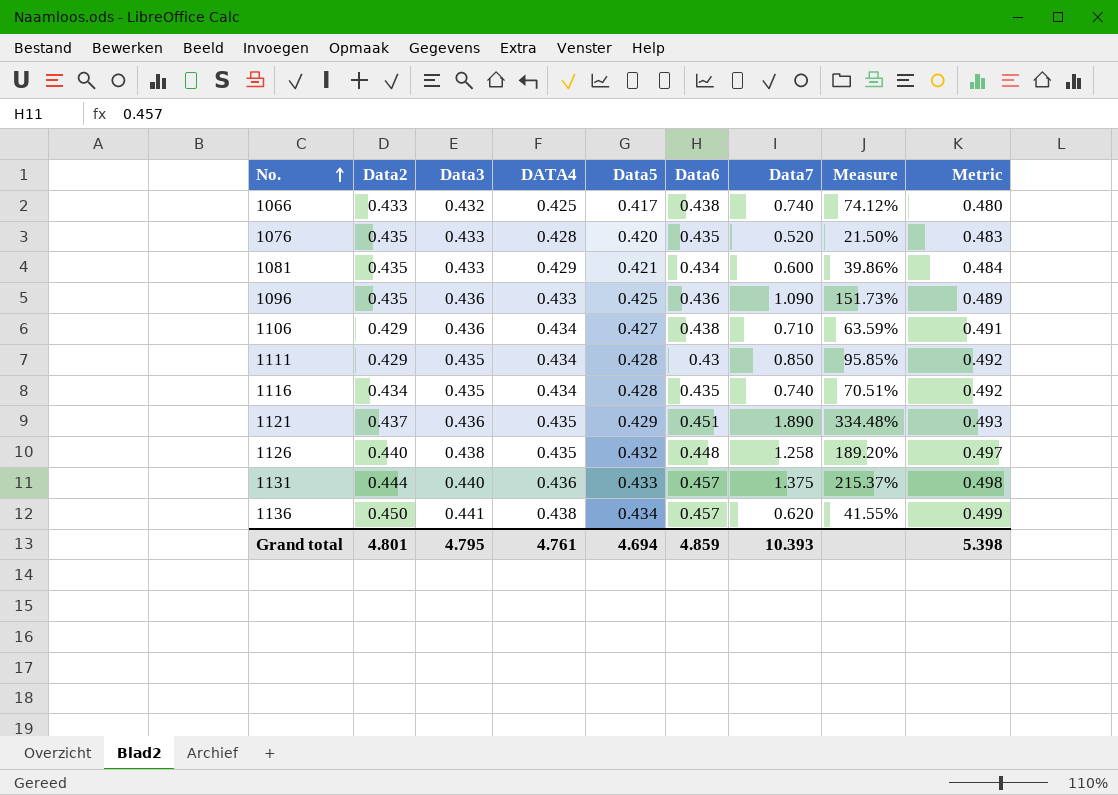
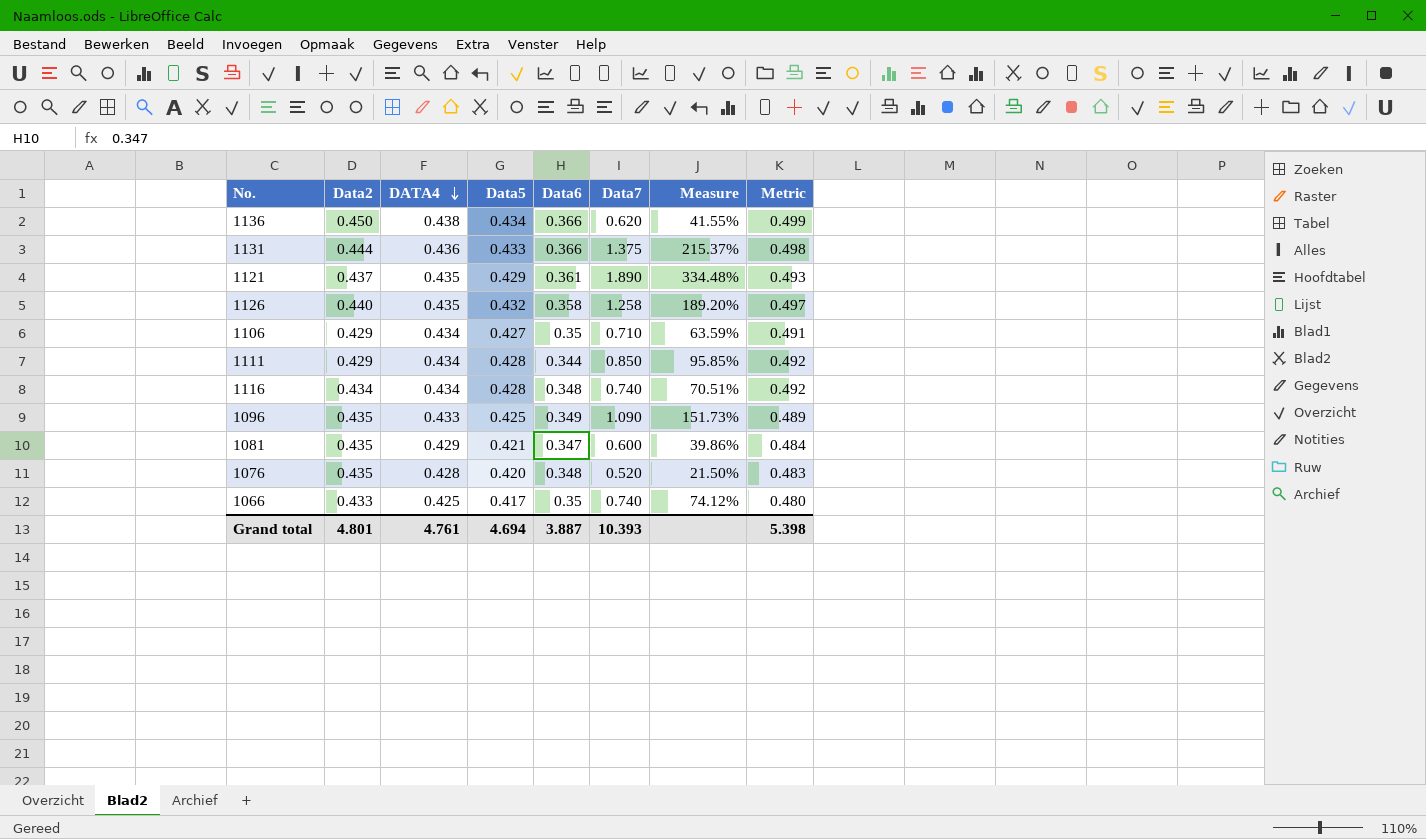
row order: No. ascending -> DATA4 descending
column Data3 | position: 3 -> none
1136 | Data6: 0.457 -> 0.366
1131 | Data6: 0.457 -> 0.366
1121 | Data6: 0.451 -> 0.361
1126 | Data6: 0.448 -> 0.358
1106 | Data6: 0.438 -> 0.35
1111 | Data6: 0.43 -> 0.344
1116 | Data6: 0.435 -> 0.348
1096 | Data6: 0.436 -> 0.349
1081 | Data6: 0.434 -> 0.347
1076 | Data6: 0.435 -> 0.348
1066 | Data6: 0.438 -> 0.35
Grand total | Data6: 4.859 -> 3.887

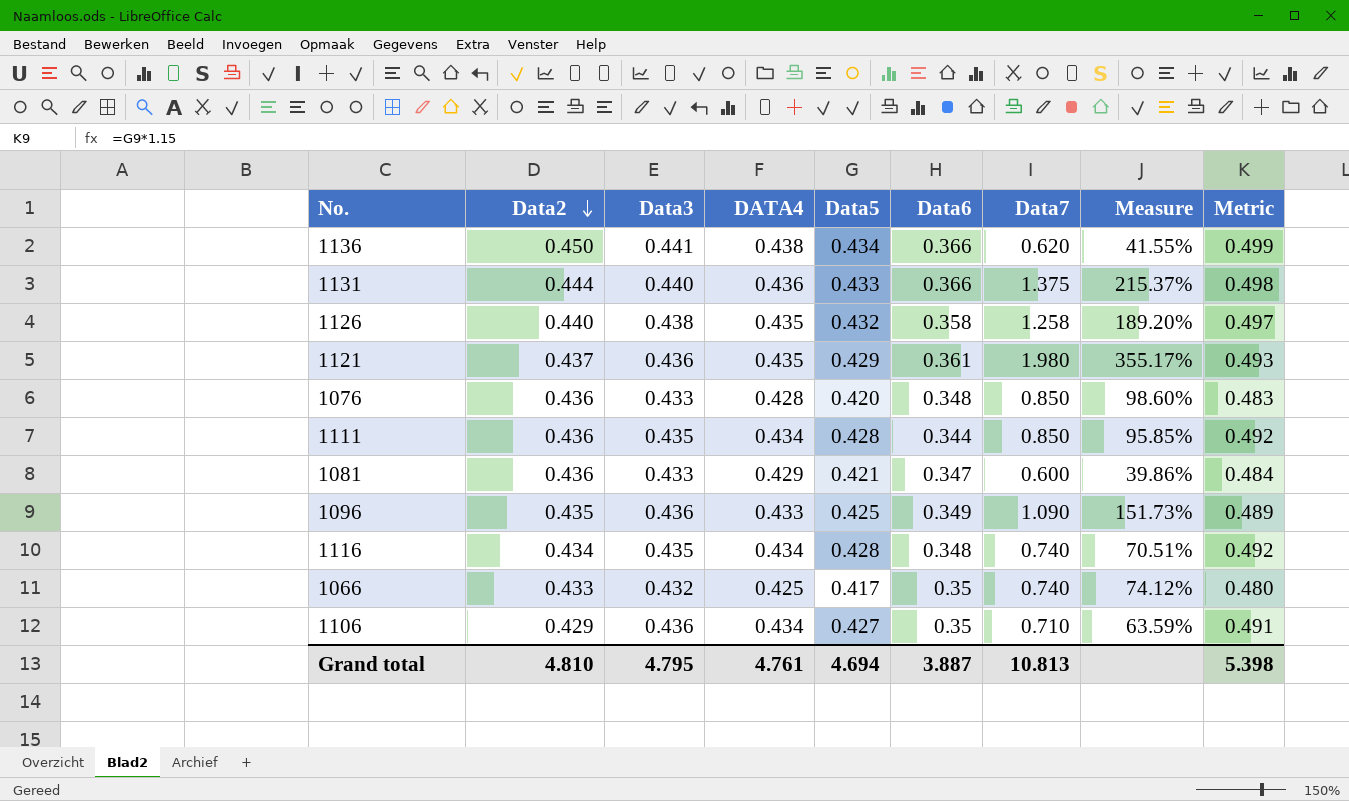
row order: DATA4 descending -> Data2 descending
column Data3 | position: none -> 3
1121 | Data7: 1.890 -> 1.980
1121 | Measure: 334.48% -> 355.17%
1076 | Data2: 0.435 -> 0.436
1076 | Data7: 0.520 -> 0.850
1076 | Measure: 21.50% -> 98.60%
1111 | Data2: 0.429 -> 0.436
1081 | Data2: 0.435 -> 0.436
Grand total | Data2: 4.801 -> 4.810
Grand total | Data7: 10.393 -> 10.813

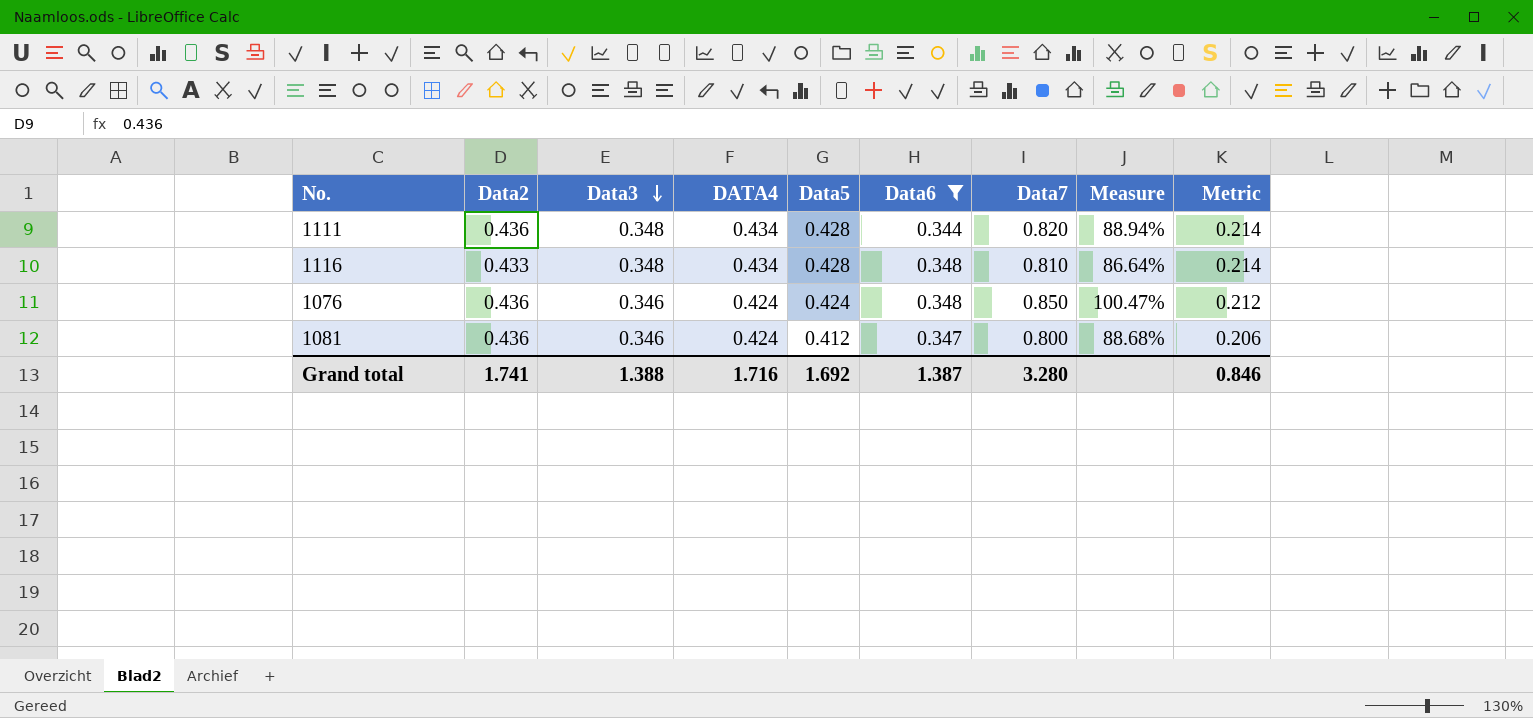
filter: none -> Data6 <= 0.348
row order: Data2 descending -> Data3 descending
column Metric | formula: [Data5] * 1.15 -> [Data5] * 0.5
1111 | Data3: 0.435 -> 0.348
1111 | Data7: 0.850 -> 0.820
1111 | Measure: 95.85% -> 88.94%
1116 | Data2: 0.434 -> 0.433
1116 | Data3: 0.435 -> 0.348
1116 | Data7: 0.740 -> 0.810
1116 | Measure: 70.51% -> 86.64%
1076 | Data3: 0.433 -> 0.346
1076 | DATA4: 0.428 -> 0.424
1076 | Data5: 0.420 -> 0.424
1076 | Measure: 98.60% -> 100.47%
1081 | Data3: 0.433 -> 0.346
1081 | DATA4: 0.429 -> 0.424
1081 | Data5: 0.421 -> 0.412
1081 | Data7: 0.600 -> 0.800
1081 | Measure: 39.86% -> 88.68%
Grand total | Data2: 4.810 -> 1.741
Grand total | Data3: 4.795 -> 1.388
Grand total | DATA4: 4.761 -> 1.716
Grand total | Data5: 4.694 -> 1.692
Grand total | Data6: 3.887 -> 1.387
Grand total | Data7: 10.813 -> 3.280
Grand total | Metric: 5.398 -> 0.846

